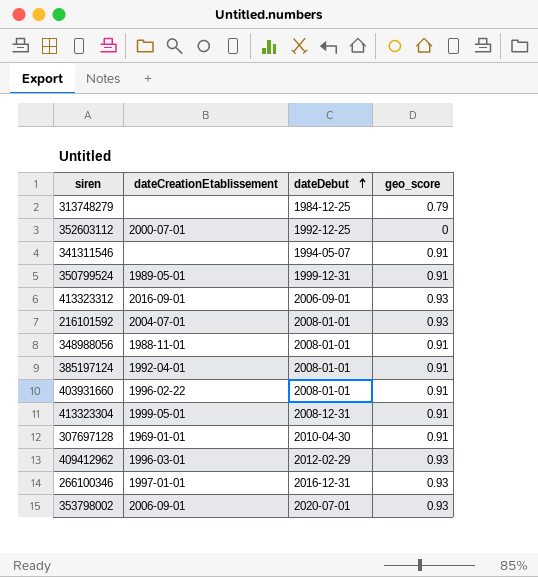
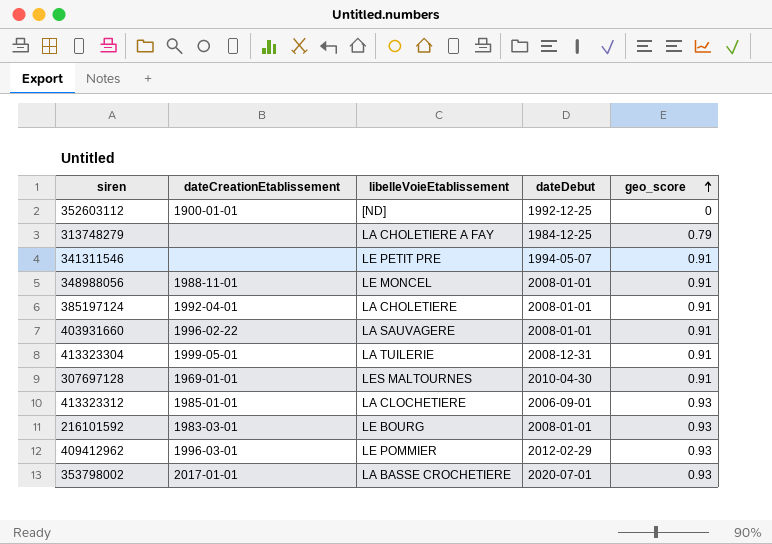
row order: dateDebut ascending -> geo_score ascending
column libelleVoieEtablissement | position: none -> 3
row 350799524: 1989-05-01 | 1999-12-31 | 0.91 -> none
row 266100346: 1997-01-01 | 2016-12-31 | 0.93 -> none
352603112 | dateCreationEtablissement: 2000-07-01 -> 1900-01-01
413323312 | dateCreationEtablissement: 2016-09-01 -> 1985-01-01
216101592 | dateCreationEtablissement: 2004-07-01 -> 1983-03-01
353798002 | dateCreationEtablissement: 2006-09-01 -> 2017-01-01

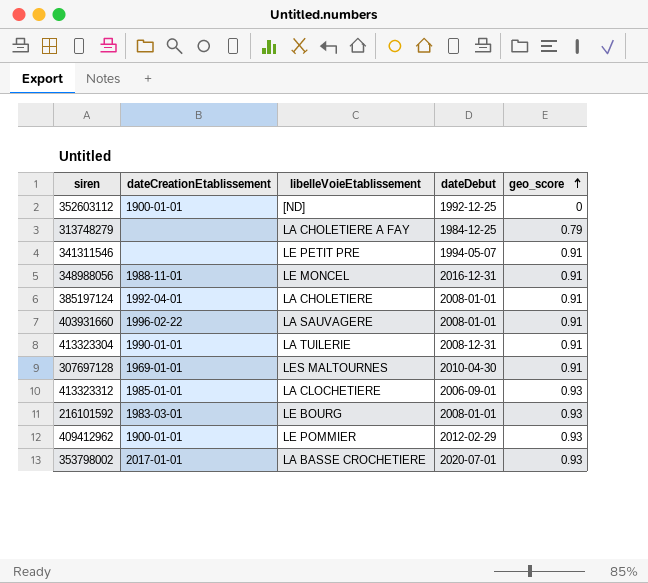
348988056 | dateDebut: 2008-01-01 -> 2016-12-31
413323304 | dateCreationEtablissement: 1999-05-01 -> 1990-01-01
409412962 | dateCreationEtablissement: 1996-03-01 -> 1900-01-01

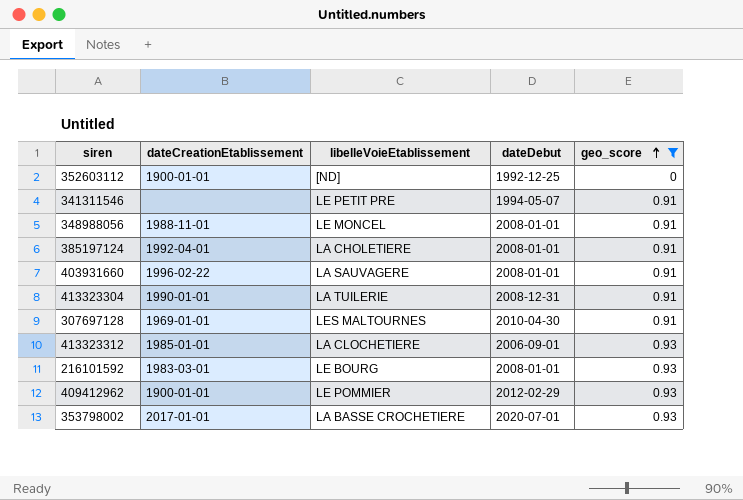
filter: none -> geo_score != 0.79
348988056 | dateDebut: 2016-12-31 -> 2008-01-01

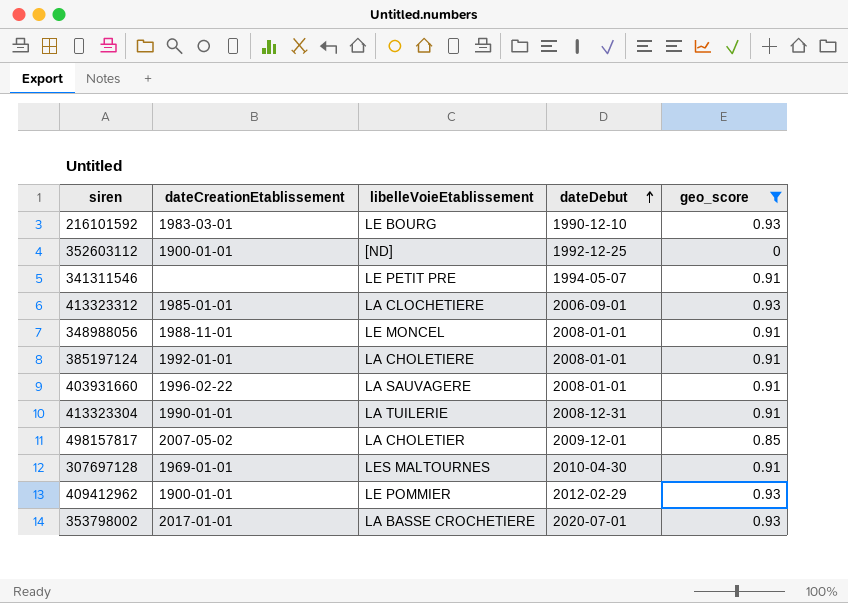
row order: geo_score ascending -> dateDebut ascending
216101592 | dateDebut: 2008-01-01 -> 1990-12-10
385197124 | dateCreationEtablissement: 1992-04-01 -> 1992-01-01
row 498157817: none -> 2007-05-02 | LA CHOLETIER | 2009-12-01 | 0.85

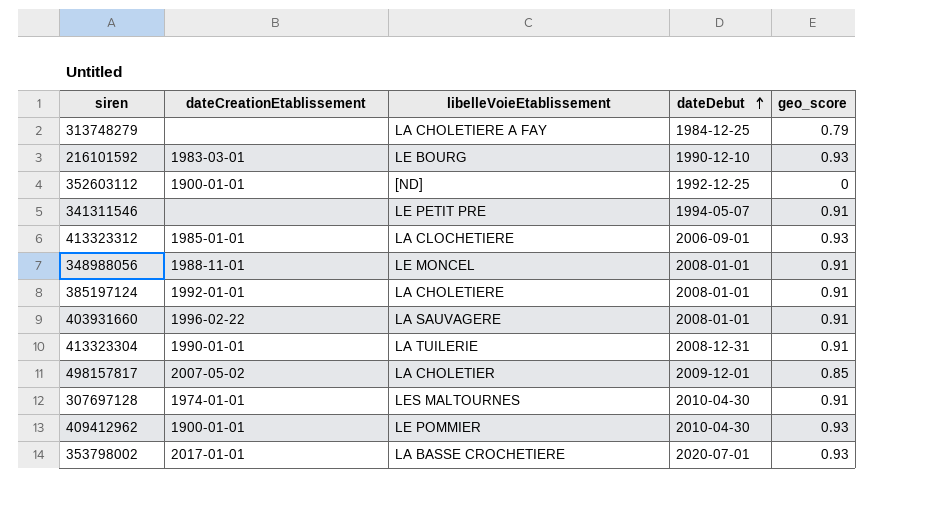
filter: geo_score != 0.79 -> none
307697128 | dateCreationEtablissement: 1969-01-01 -> 1974-01-01
409412962 | dateDebut: 2012-02-29 -> 2010-04-30

